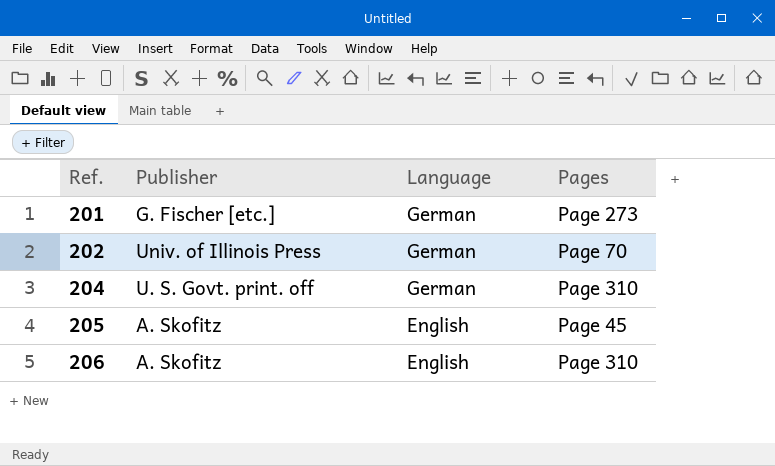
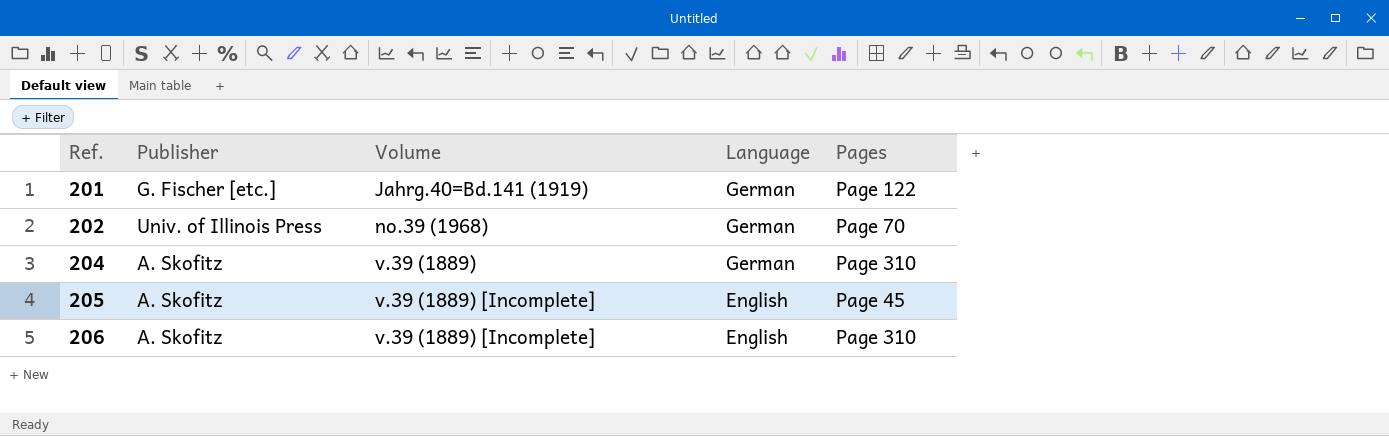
column Volume | position: none -> 3
201 | Pages: Page 273 -> Page 122
204 | Publisher: U. S. Govt. print. off -> A. Skofitz

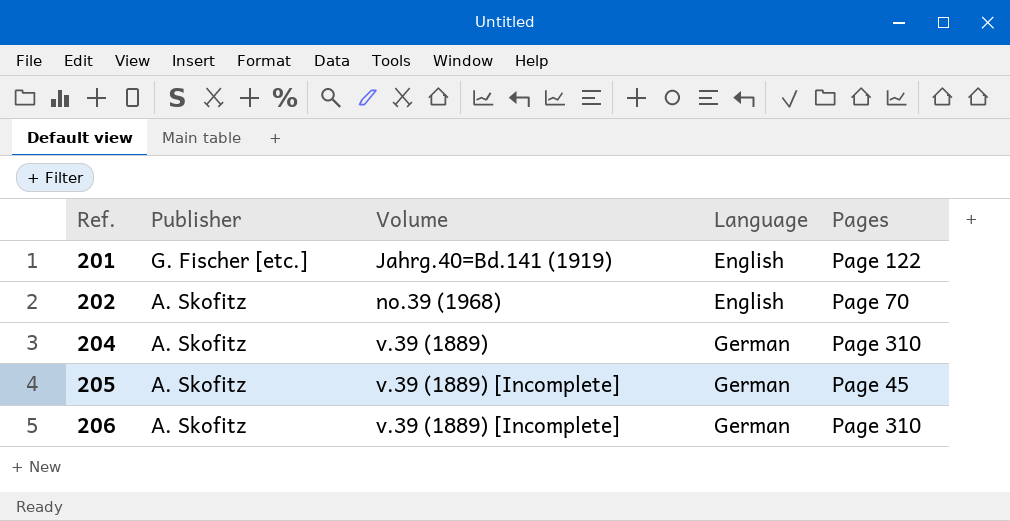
201 | Language: German -> English
202 | Publisher: Univ. of Illinois Press -> A. Skofitz
202 | Language: German -> English
205 | Language: English -> German
206 | Language: English -> German

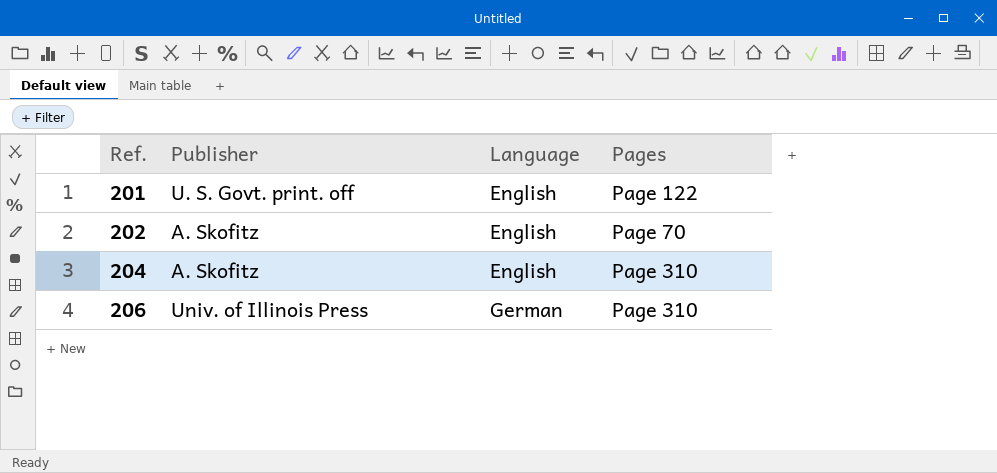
column Volume | position: 3 -> none
row 205: A. Skofitz | v.39 (1889) [Incomplete] | German | Page 45 -> none
201 | Publisher: G. Fischer [etc.] -> U. S. Govt. print. off
204 | Language: German -> English
206 | Publisher: A. Skofitz -> Univ. of Illinois Press

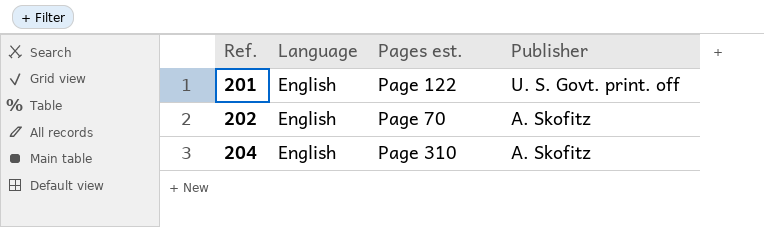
column name: Pages -> Pages est.
column Publisher | position: 2 -> 4
row 206: Univ. of Illinois Press | German | Page 310 -> none

